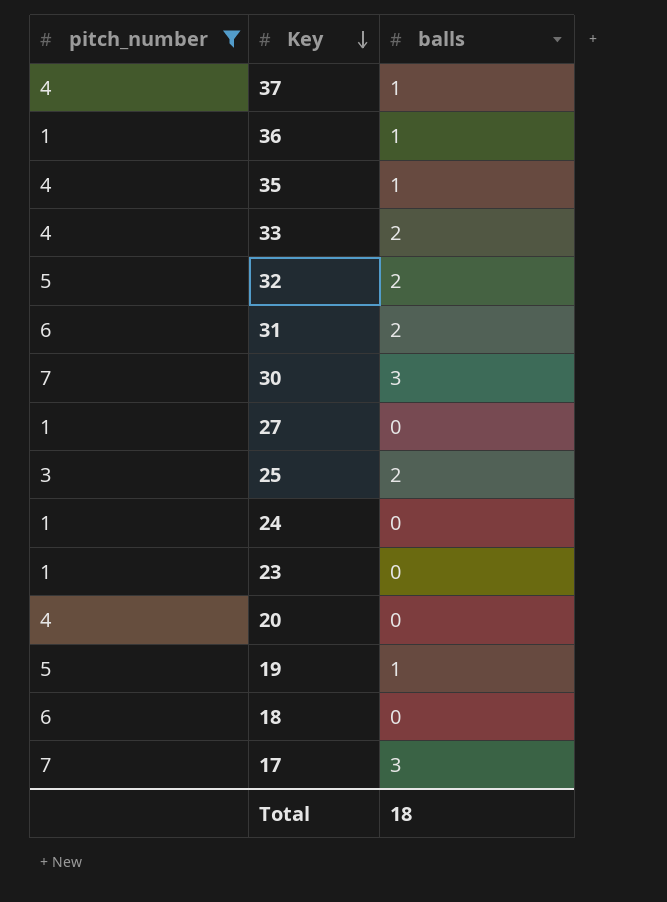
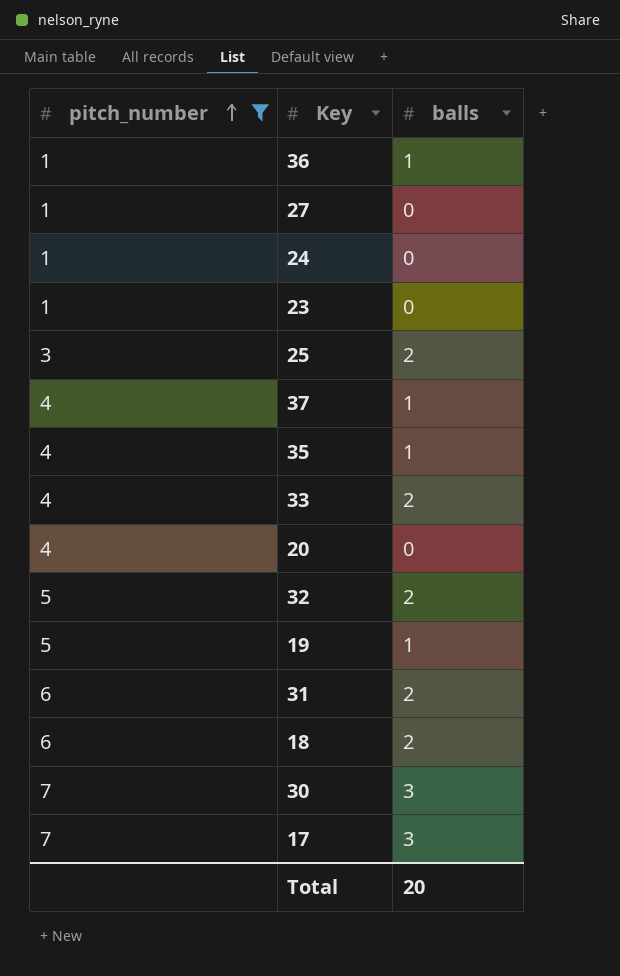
row order: Key descending -> pitch_number ascending
18 | balls: 0 -> 2
Total | balls: 18 -> 20

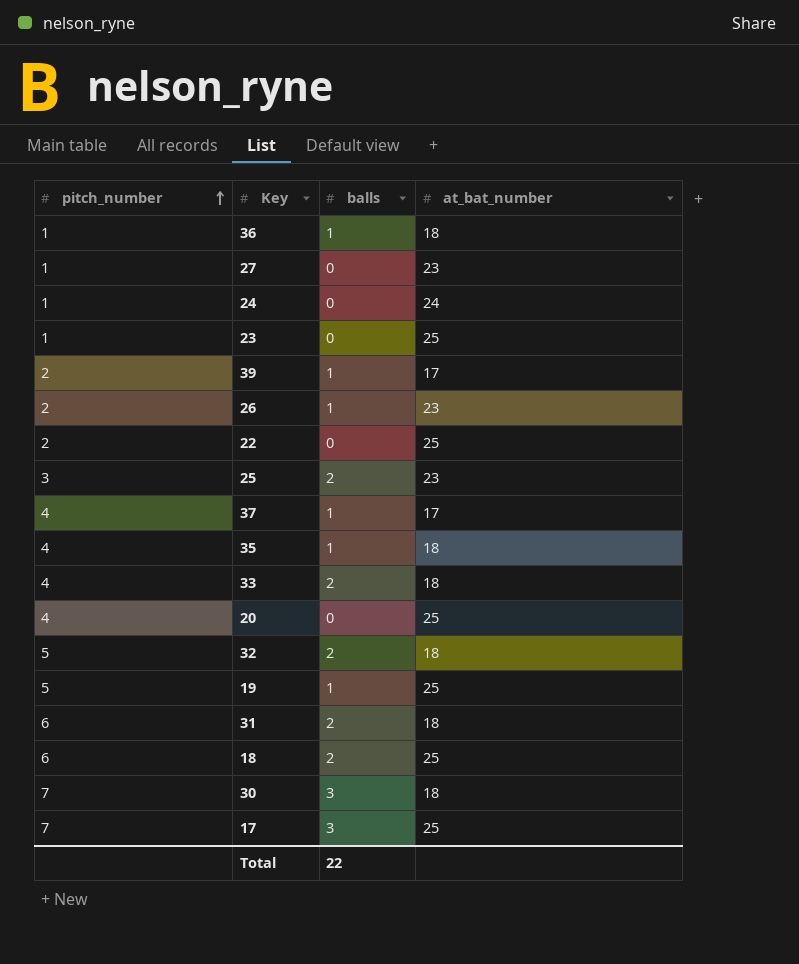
filter: pitch_number != 2 -> none
column at_bat_number | position: none -> 4
Total | balls: 20 -> 22

